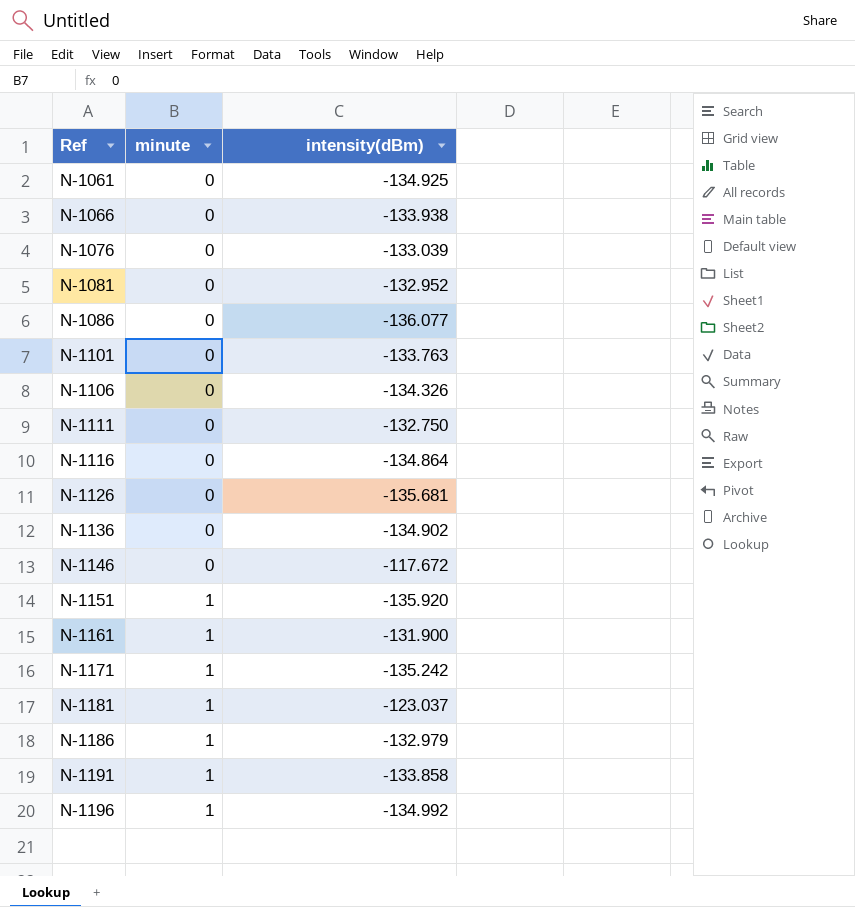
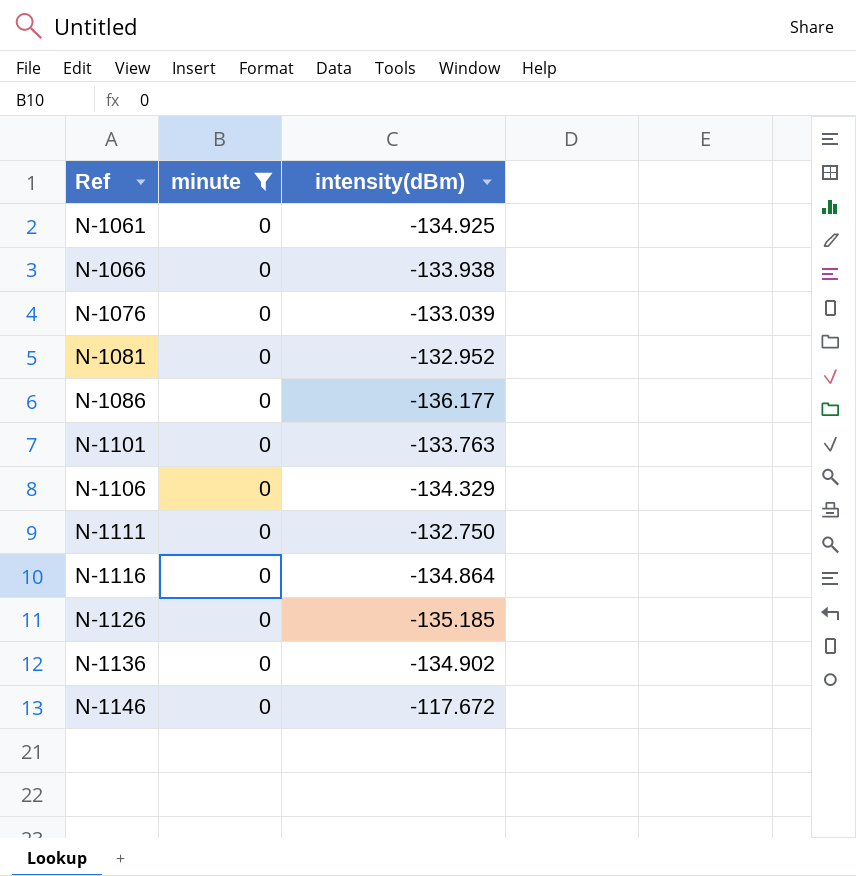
filter: none -> minute = 0
N-1086 | intensity(dBm): -136.077 -> -136.177
N-1106 | intensity(dBm): -134.326 -> -134.329
N-1126 | intensity(dBm): -135.681 -> -135.185

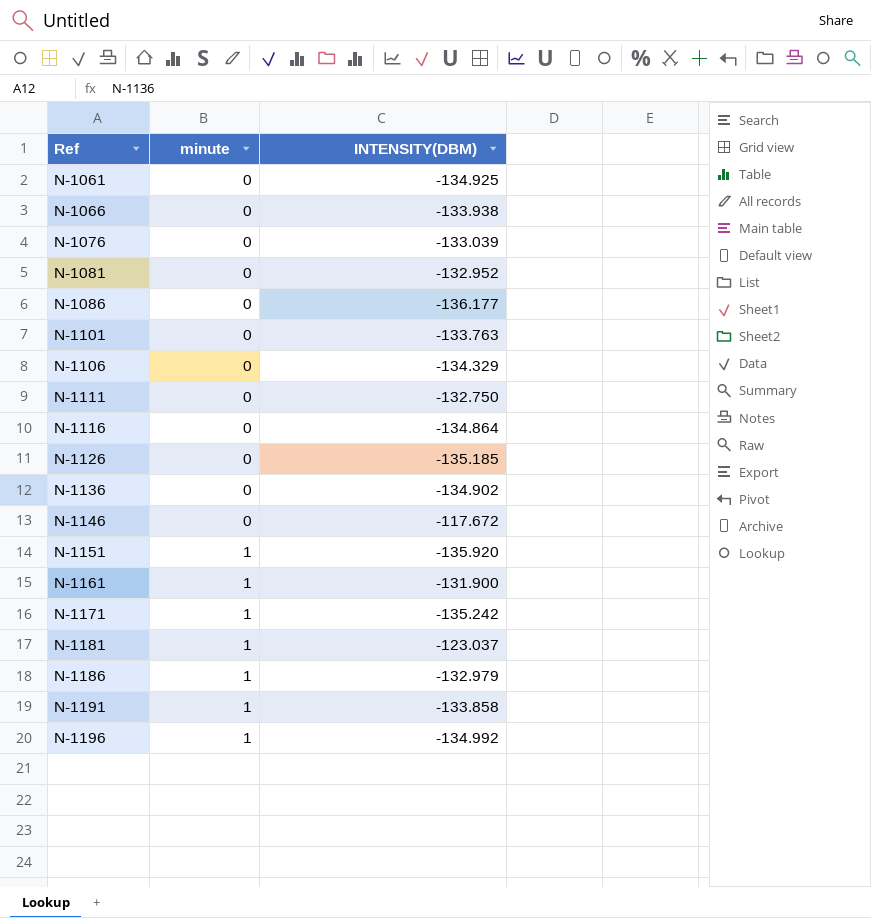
filter: minute = 0 -> none
column name: intensity(dBm) -> INTENSITY(DBM)

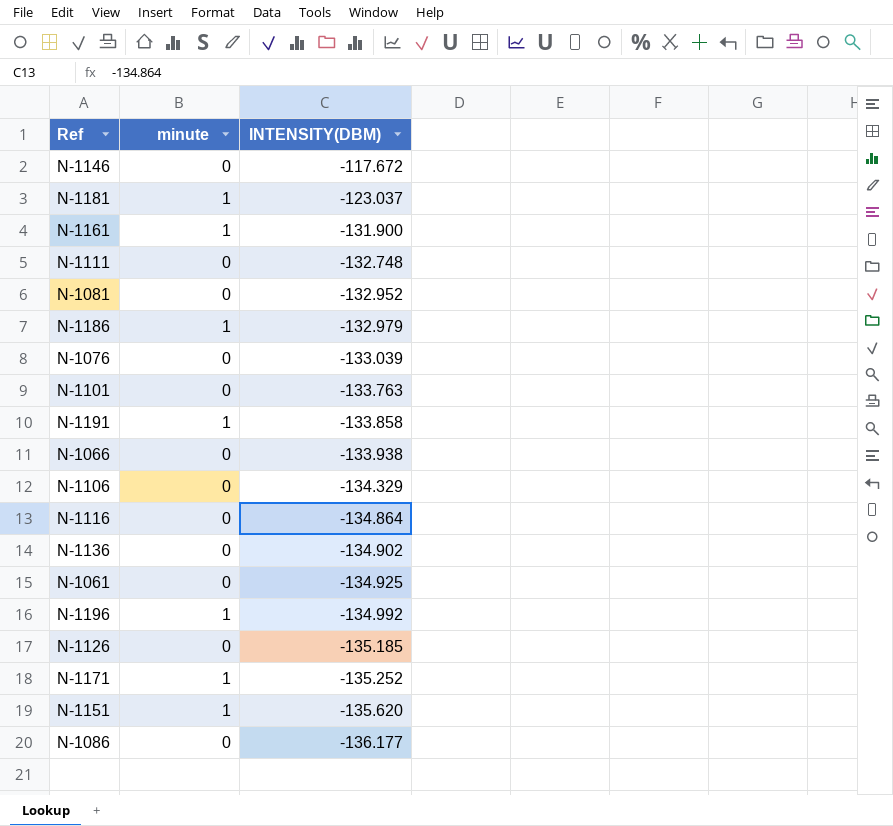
row order: Ref ascending -> INTENSITY(DBM) descending
N-1111 | INTENSITY(DBM): -132.750 -> -132.748
N-1171 | INTENSITY(DBM): -135.242 -> -135.252
N-1151 | INTENSITY(DBM): -135.920 -> -135.620

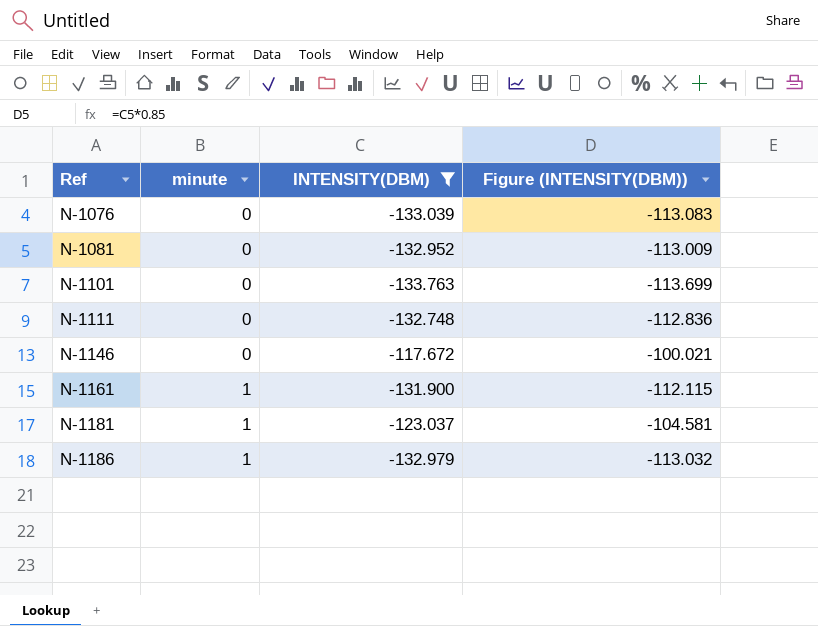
filter: none -> INTENSITY(DBM) >= -133.763
row order: INTENSITY(DBM) descending -> Ref ascending
column Figure (INTENSITY(DBM)) | formula: none -> [INTENSITY(DBM)] * 0.85

